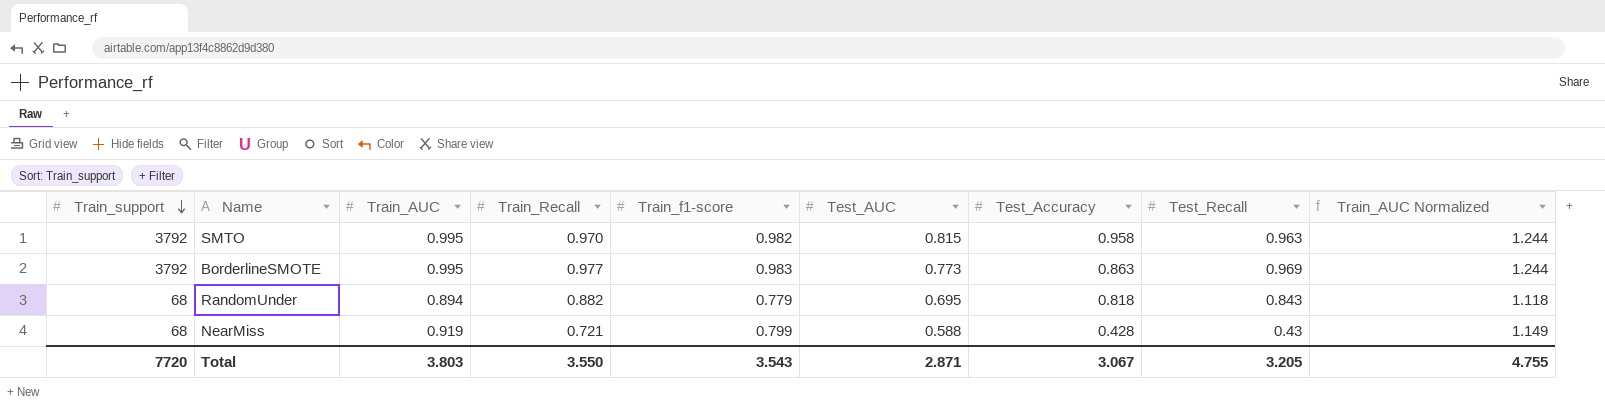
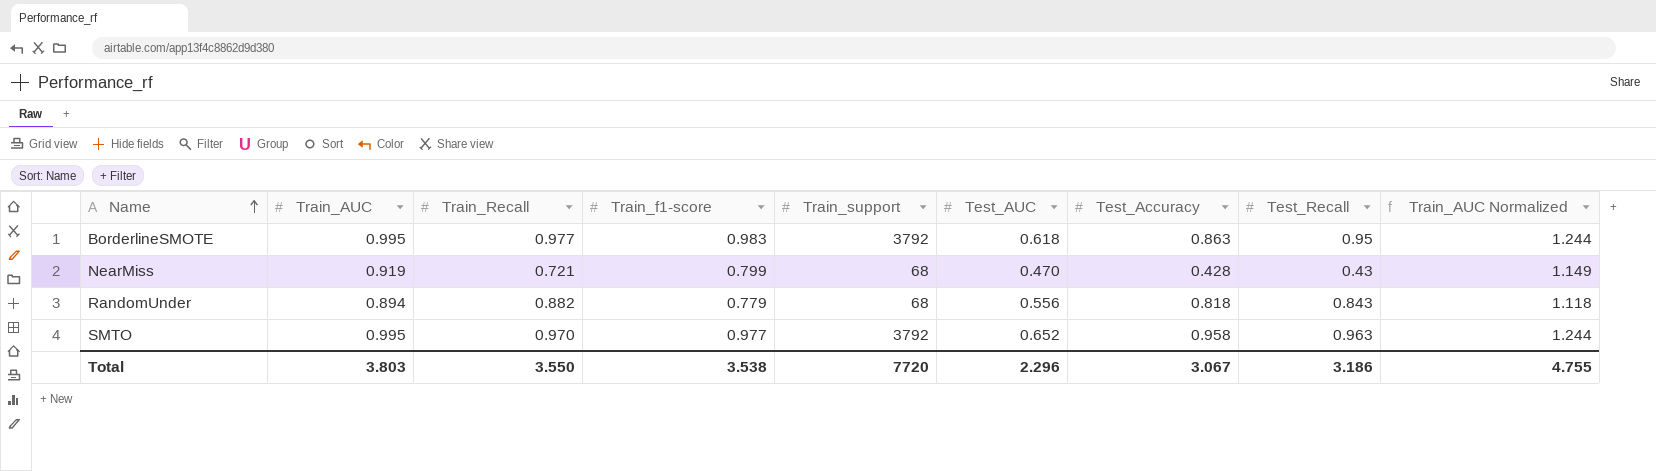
row order: Train_support descending -> Name ascending
column Train_support | position: 1 -> 5
BorderlineSMOTE | Test_AUC: 0.773 -> 0.618
BorderlineSMOTE | Test_Recall: 0.969 -> 0.95
NearMiss | Test_AUC: 0.588 -> 0.470
RandomUnder | Test_AUC: 0.695 -> 0.556
SMTO | Train_f1-score: 0.982 -> 0.977
SMTO | Test_AUC: 0.815 -> 0.652
Total | Train_f1-score: 3.543 -> 3.538
Total | Test_AUC: 2.871 -> 2.296
Total | Test_Recall: 3.205 -> 3.186

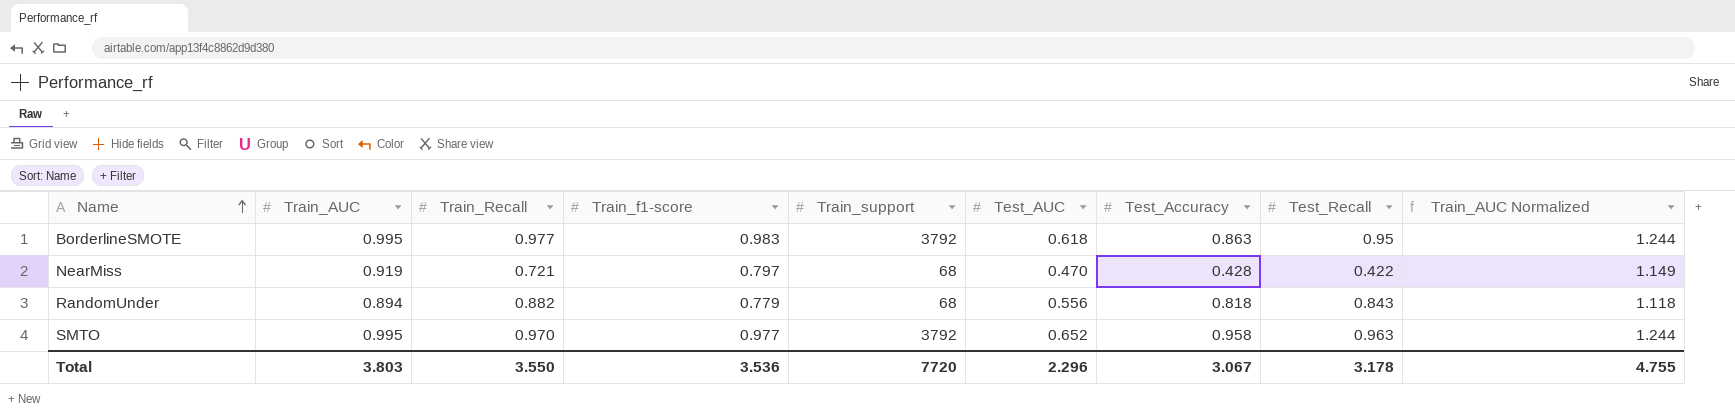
NearMiss | Train_f1-score: 0.799 -> 0.797
NearMiss | Test_Recall: 0.43 -> 0.422
Total | Train_f1-score: 3.538 -> 3.536
Total | Test_Recall: 3.186 -> 3.178

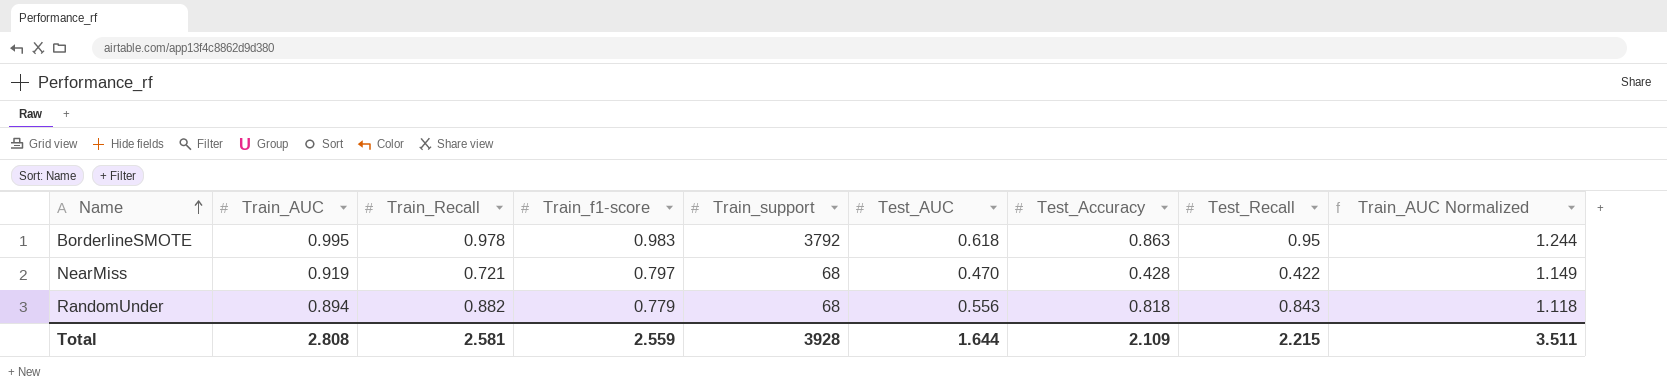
row SMTO: 0.995 | 0.970 | 0.977 | 3792 | 0.652 | 0.958 | 0.963 | 1.244 -> none
BorderlineSMOTE | Train_Recall: 0.977 -> 0.978
Total | Train_AUC: 3.803 -> 2.808
Total | Train_Recall: 3.550 -> 2.581
Total | Train_f1-score: 3.536 -> 2.559
Total | Train_support: 7720 -> 3928
Total | Test_AUC: 2.296 -> 1.644
Total | Test_Accuracy: 3.067 -> 2.109
Total | Test_Recall: 3.178 -> 2.215
Total | Train_AUC Normalized: 4.755 -> 3.511

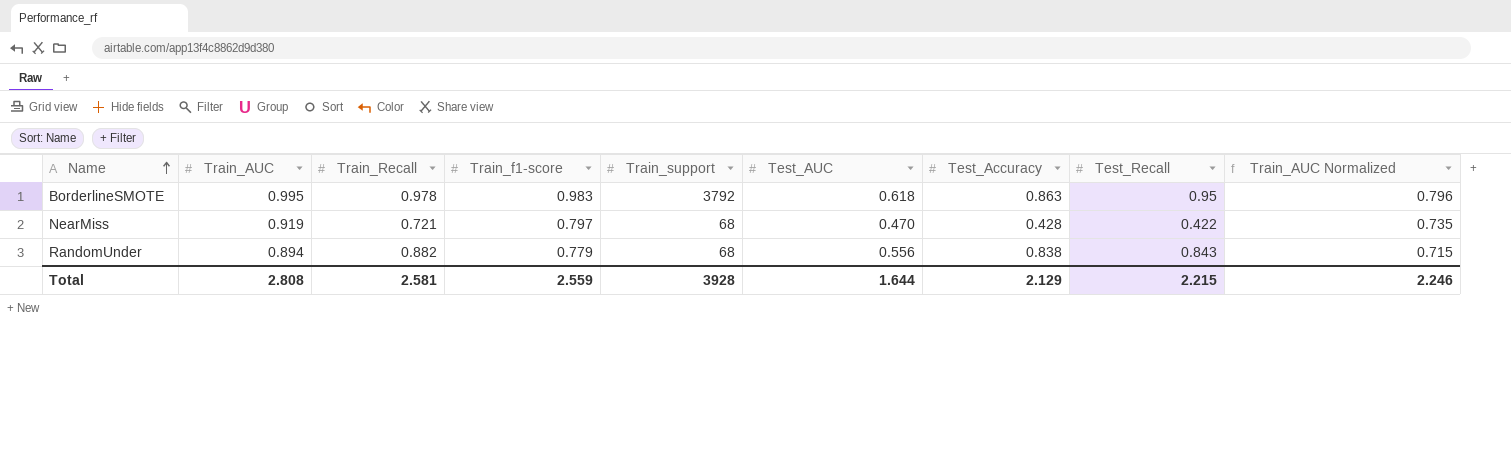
column Train_AUC Normalized | formula: [Train_AUC] * 1.25 -> [Train_AUC] * 0.8
RandomUnder | Test_Accuracy: 0.818 -> 0.838
Total | Test_Accuracy: 2.109 -> 2.129
Total | Train_AUC Normalized: 3.511 -> 2.246

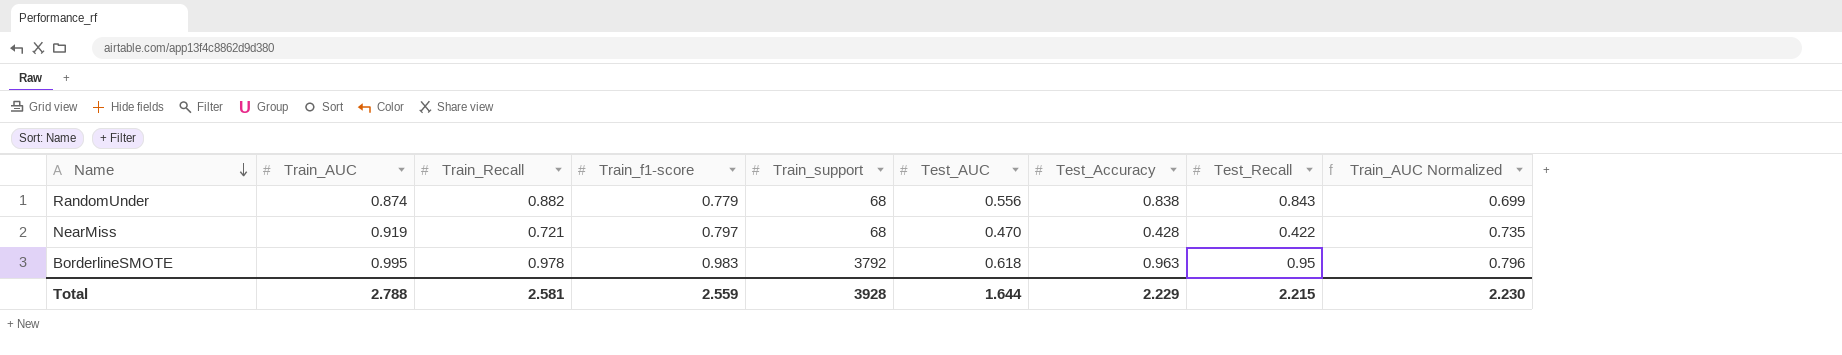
row order: Name ascending -> Name descending
RandomUnder | Train_AUC: 0.894 -> 0.874
RandomUnder | Train_AUC Normalized: 0.715 -> 0.699
BorderlineSMOTE | Test_Accuracy: 0.863 -> 0.963
Total | Train_AUC: 2.808 -> 2.788
Total | Test_Accuracy: 2.129 -> 2.229
Total | Train_AUC Normalized: 2.246 -> 2.230

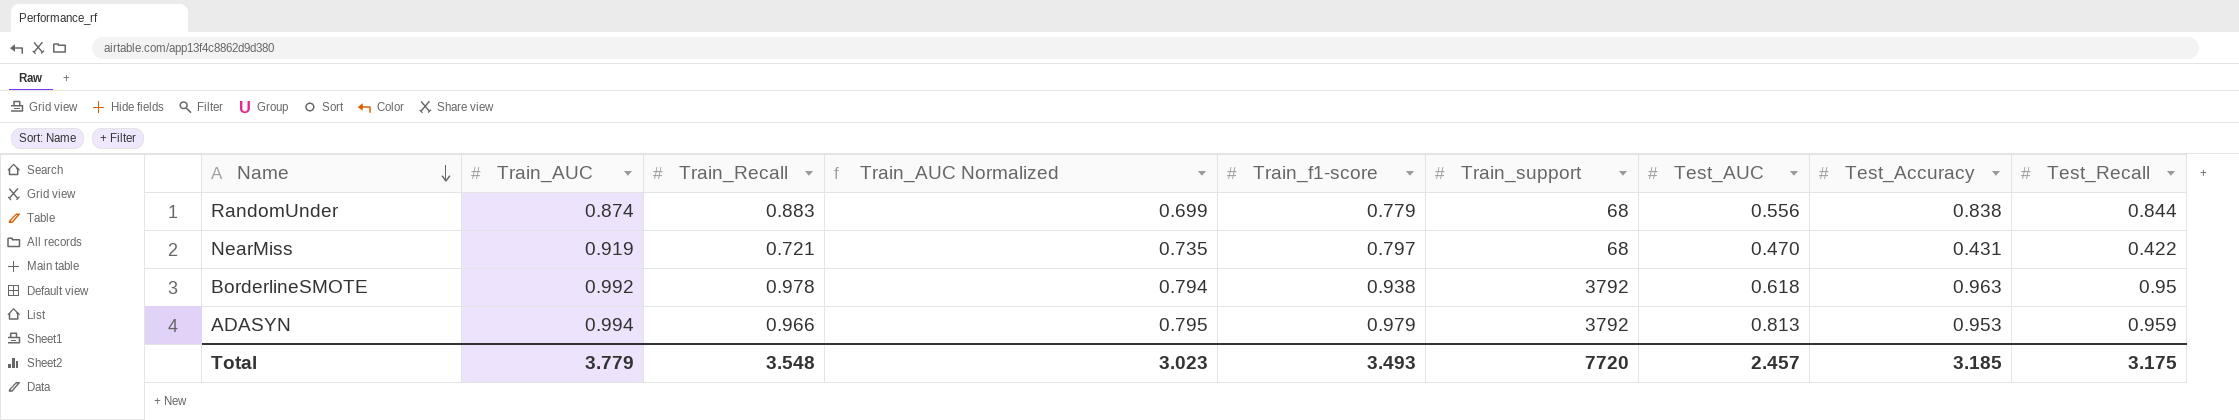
column Train_AUC Normalized | position: 9 -> 4
RandomUnder | Train_Recall: 0.882 -> 0.883
RandomUnder | Test_Recall: 0.843 -> 0.844
NearMiss | Test_Accuracy: 0.428 -> 0.431
BorderlineSMOTE | Train_AUC: 0.995 -> 0.992
BorderlineSMOTE | Train_AUC Normalized: 0.796 -> 0.794
BorderlineSMOTE | Train_f1-score: 0.983 -> 0.938
row ADASYN: none -> 0.994 | 0.966 | 0.795 | 0.979 | 3792 | 0.813 | 0.953 | 0.959
Total | Train_AUC: 2.788 -> 3.779
Total | Train_Recall: 2.581 -> 3.548
Total | Train_AUC Normalized: 2.230 -> 3.023
Total | Train_f1-score: 2.559 -> 3.493
Total | Train_support: 3928 -> 7720
Total | Test_AUC: 1.644 -> 2.457
Total | Test_Accuracy: 2.229 -> 3.185
Total | Test_Recall: 2.215 -> 3.175

